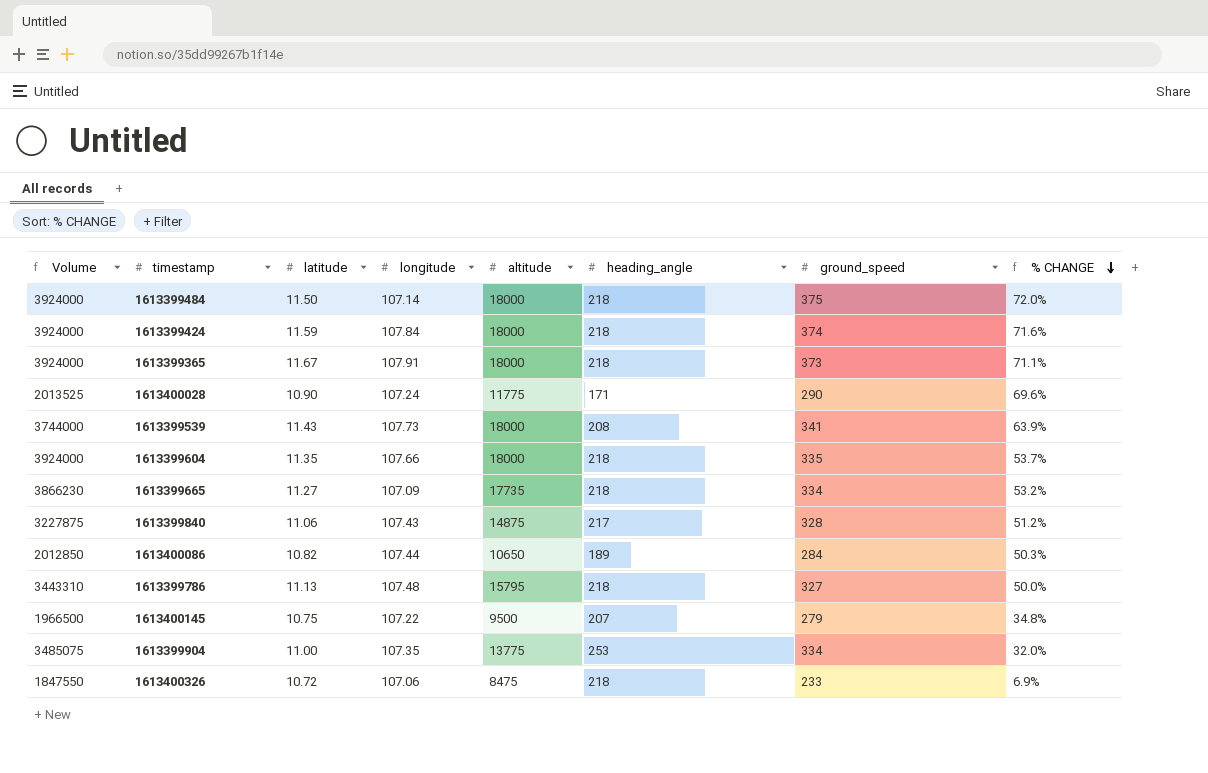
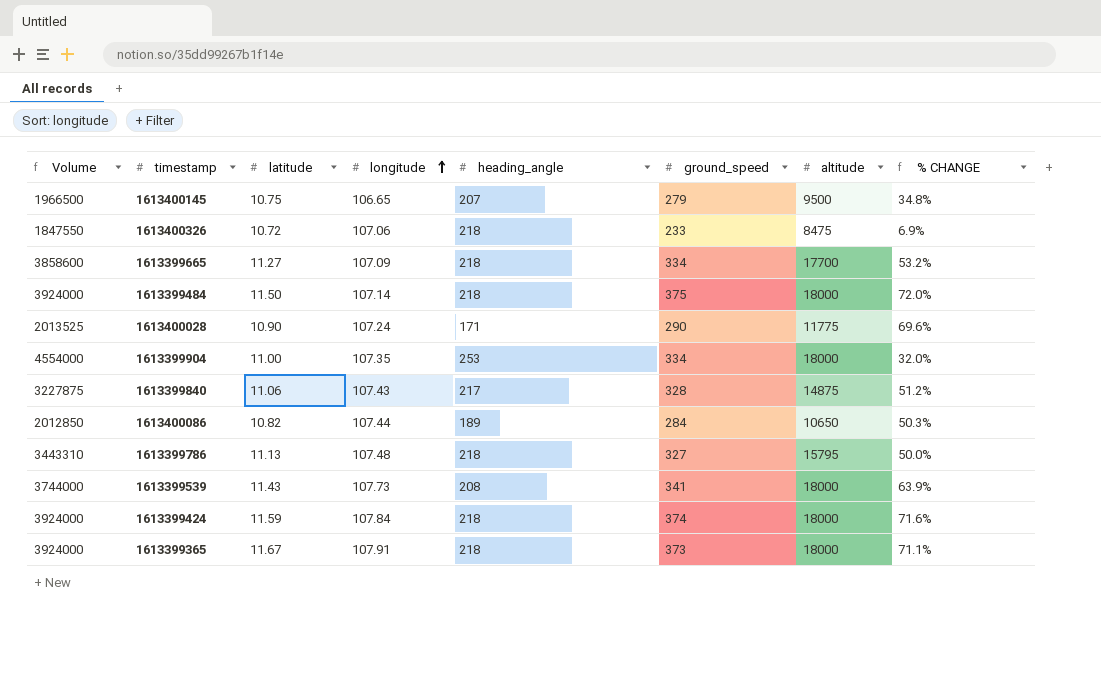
row order: % CHANGE descending -> longitude ascending
column altitude | position: 5 -> 7
row 1613399604: 3924000 | 11.35 | 107.66 | 18000 | 218 | 335 | 53.7% -> none
1613400145 | longitude: 107.22 -> 106.65
1613399665 | Volume: 3866230 -> 3858600
1613399665 | altitude: 17735 -> 17700
1613399904 | Volume: 3485075 -> 4554000
1613399904 | altitude: 13775 -> 18000

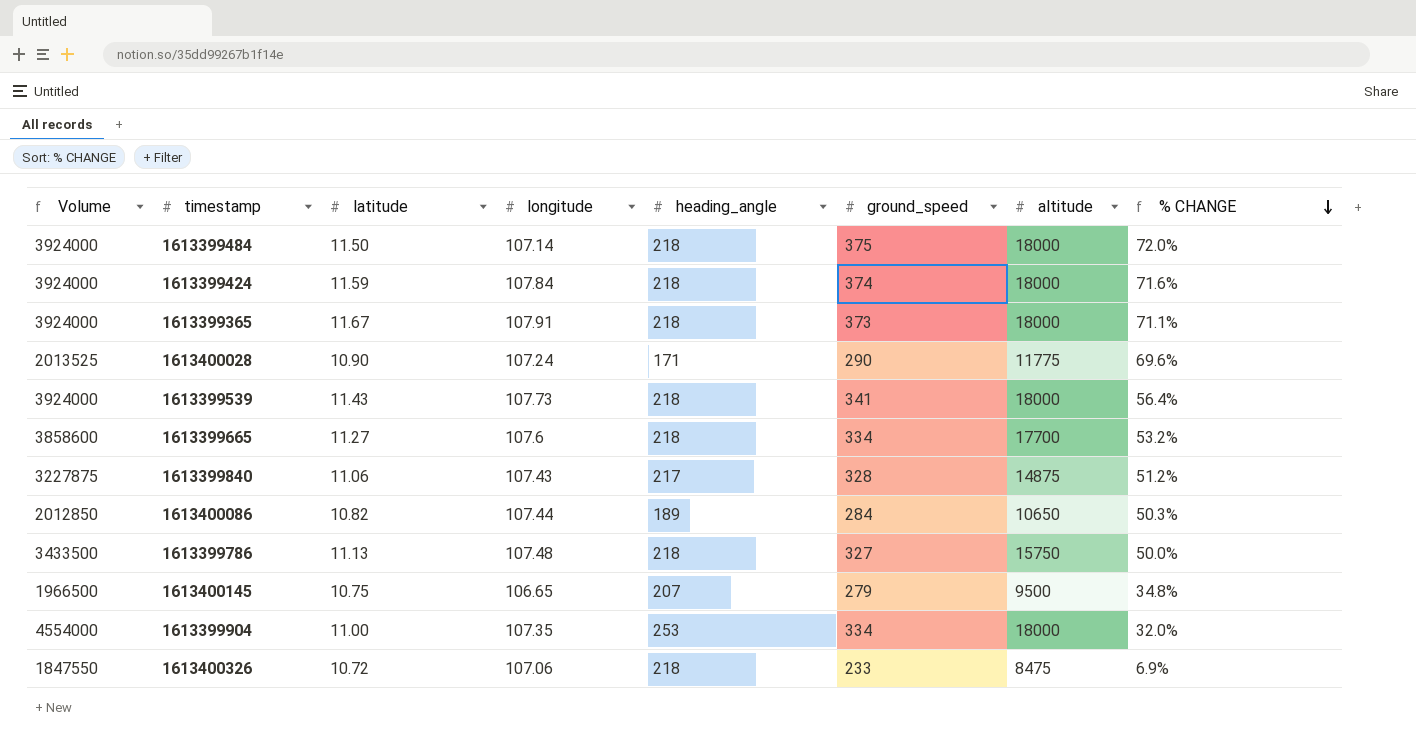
row order: longitude ascending -> % CHANGE descending
1613399539 | Volume: 3744000 -> 3924000
1613399539 | heading_angle: 208 -> 218
1613399539 | % CHANGE: 63.9% -> 56.4%
1613399665 | longitude: 107.09 -> 107.6
1613399786 | Volume: 3443310 -> 3433500
1613399786 | altitude: 15795 -> 15750

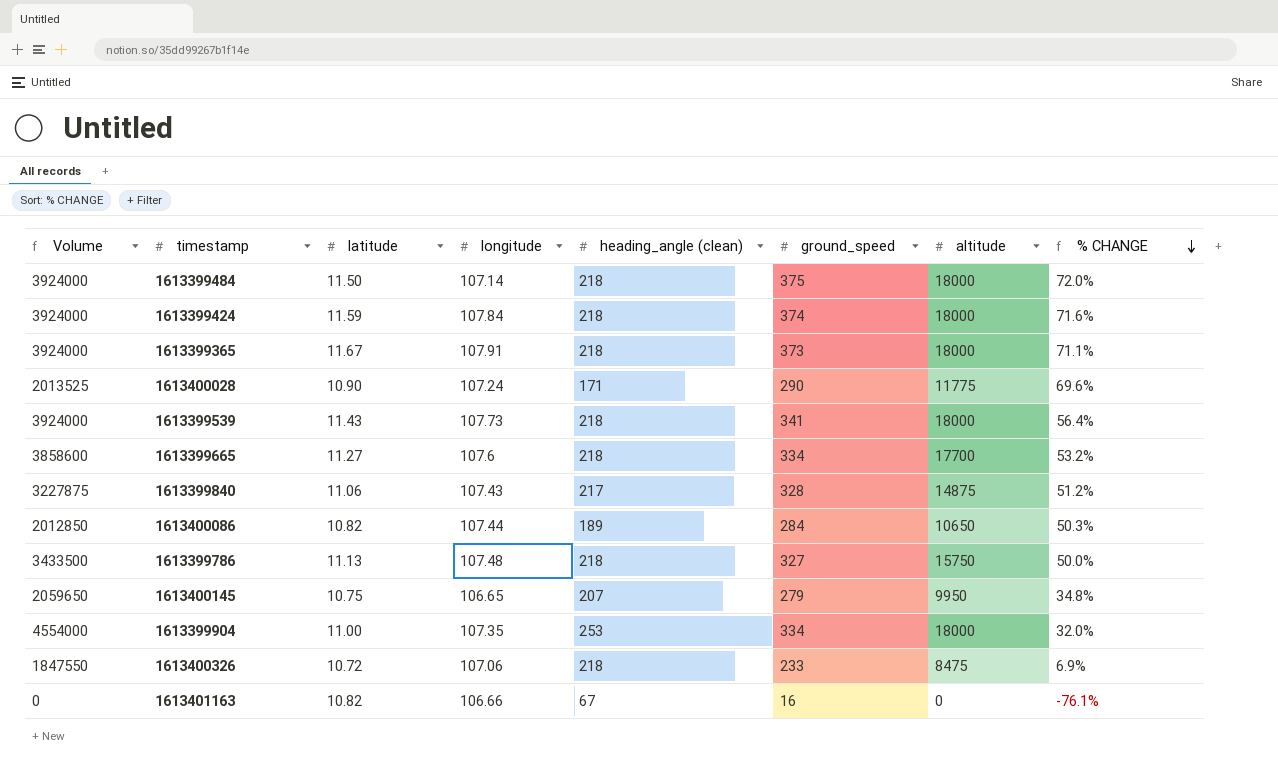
column name: heading_angle -> heading_angle (clean)
1613400145 | Volume: 1966500 -> 2059650
1613400145 | altitude: 9500 -> 9950
row 1613401163: none -> 0 | 10.82 | 106.66 | 67 | 16 | 0 | -76.1%

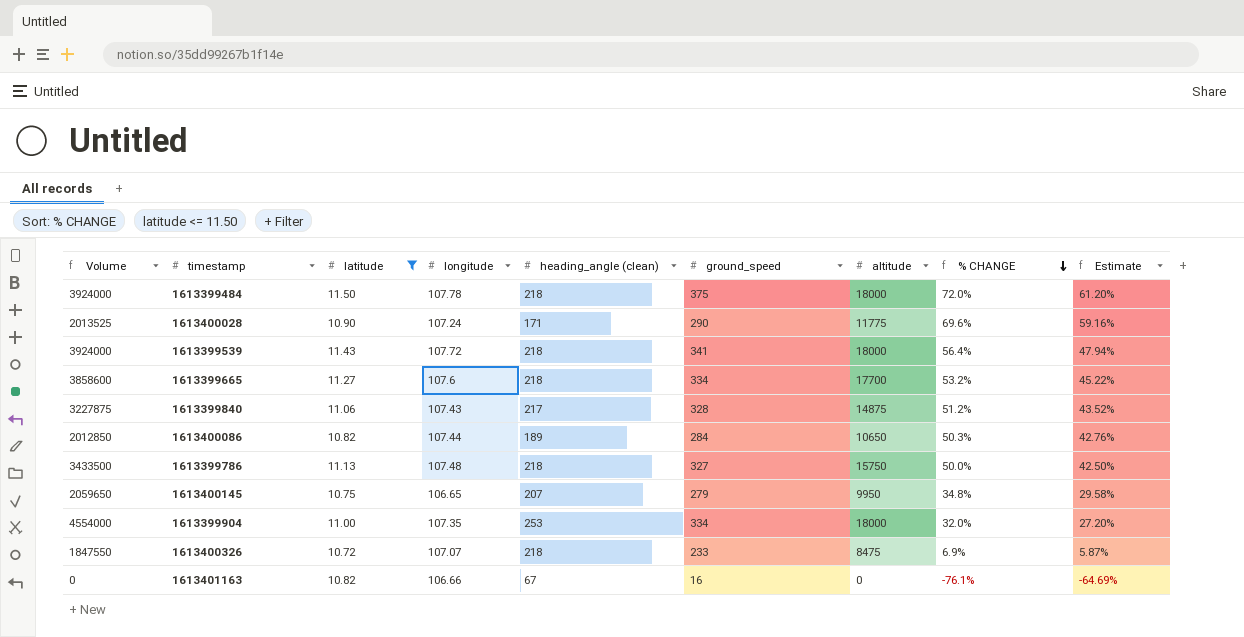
filter: none -> latitude <= 11.50
column Estimate | formula: none -> [% CHANGE] * 0.85
1613399484 | longitude: 107.14 -> 107.78
1613399539 | longitude: 107.73 -> 107.72
1613400326 | longitude: 107.06 -> 107.07

